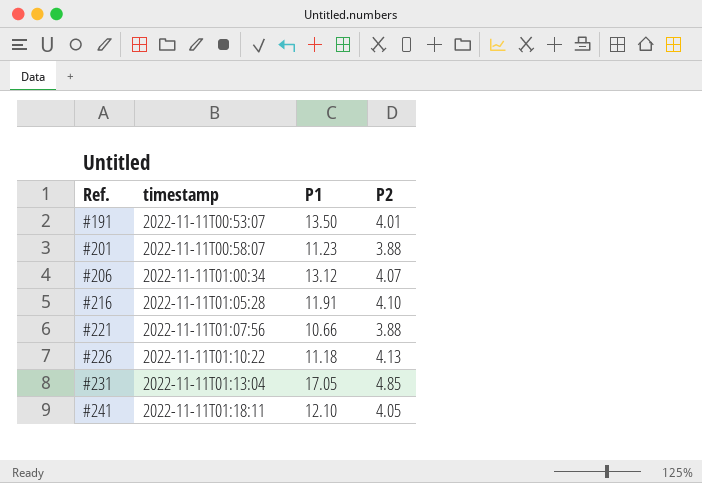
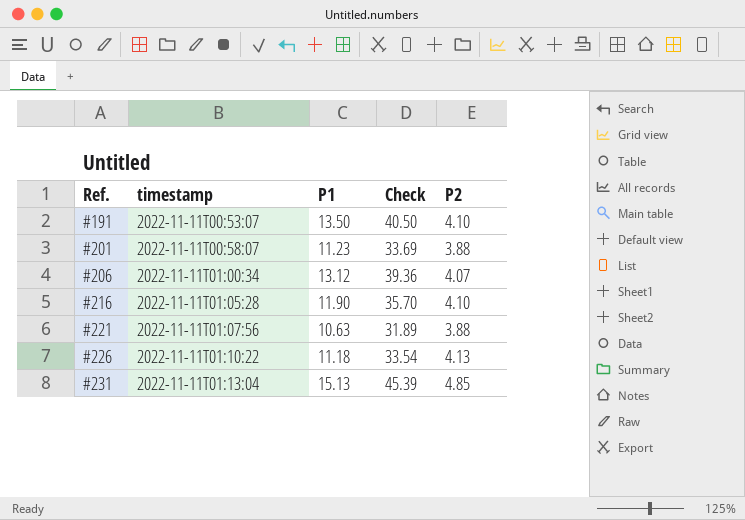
column Check | formula: none -> [P1] * 3
row #241: 2022-11-11T01:18:11 | 12.10 | 4.05 -> none
#191 | P2: 4.01 -> 4.10
#216 | P1: 11.91 -> 11.90
#221 | P1: 10.66 -> 10.63
#231 | P1: 17.05 -> 15.13

